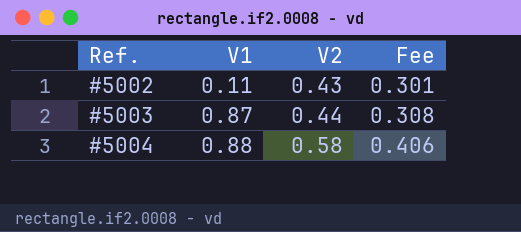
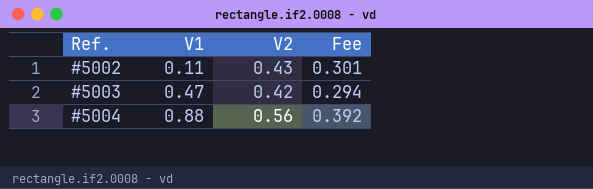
#5003 | V1: 0.87 -> 0.47
#5003 | V2: 0.44 -> 0.42
#5003 | Fee: 0.308 -> 0.294
#5004 | V2: 0.58 -> 0.56
#5004 | Fee: 0.406 -> 0.392

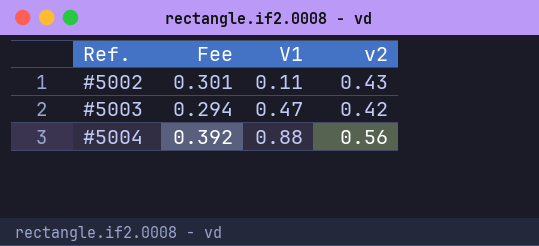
column Fee | position: 4 -> 2
column name: V2 -> v2

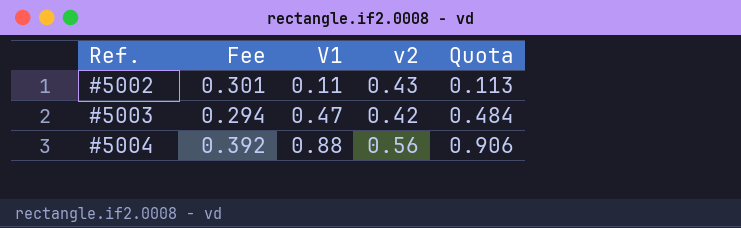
column Quota | formula: none -> [V1] * 1.03

